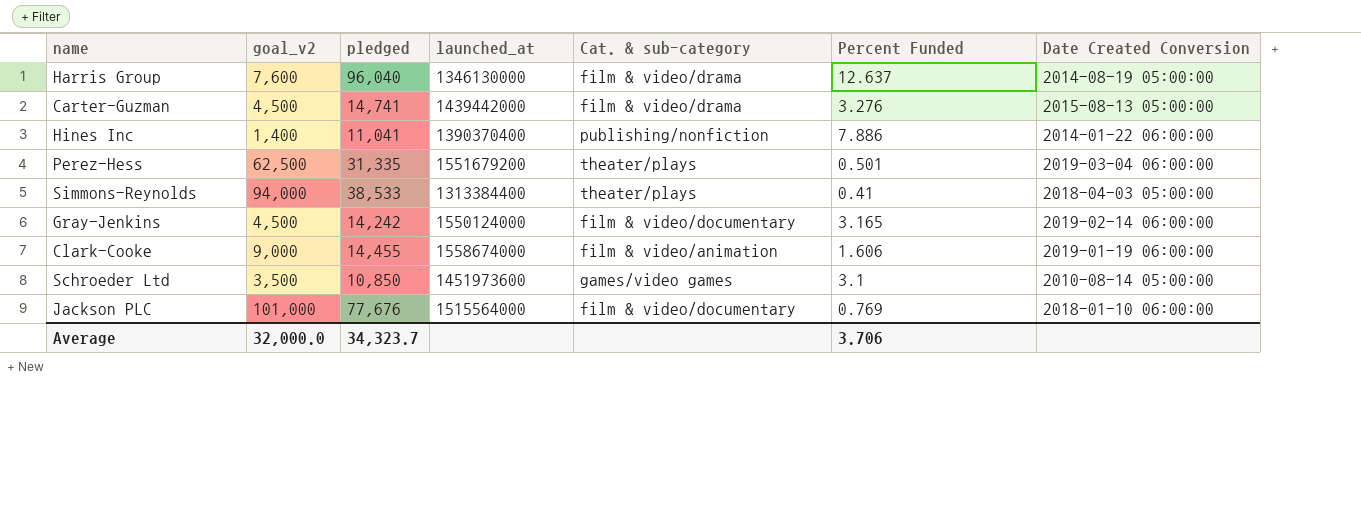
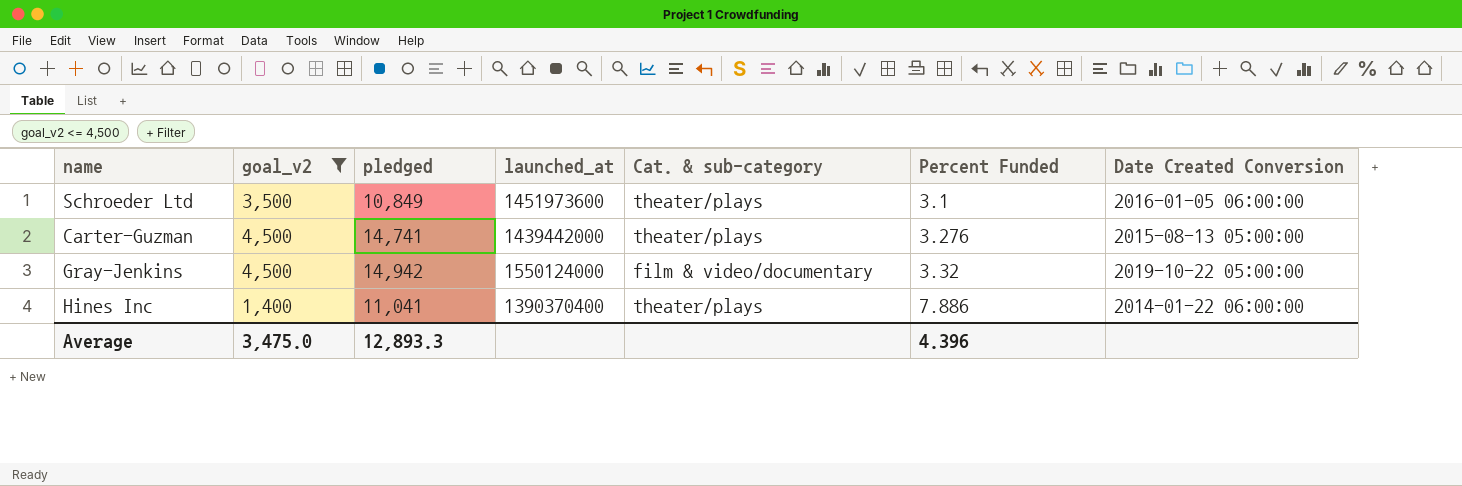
filter: none -> goal_v2 <= 4,500
row order: none -> Percent Funded ascending
Schroeder Ltd | pledged: 10,850 -> 10,849
Schroeder Ltd | Cat. & sub-category: games/video games -> theater/plays
Schroeder Ltd | Date Created Conversion: 2010-08-14 05:00:00 -> 2016-01-05 06:00:00
Carter-Guzman | Cat. & sub-category: film & video/drama -> theater/plays
Gray-Jenkins | pledged: 14,242 -> 14,942
Gray-Jenkins | Percent Funded: 3.165 -> 3.32
Gray-Jenkins | Date Created Conversion: 2019-02-14 06:00:00 -> 2019-10-22 05:00:00
Hines Inc | Cat. & sub-category: publishing/nonfiction -> theater/plays
Average | goal_v2: 32,000.0 -> 3,475.0
Average | pledged: 34,323.7 -> 12,893.3
Average | Percent Funded: 3.706 -> 4.396

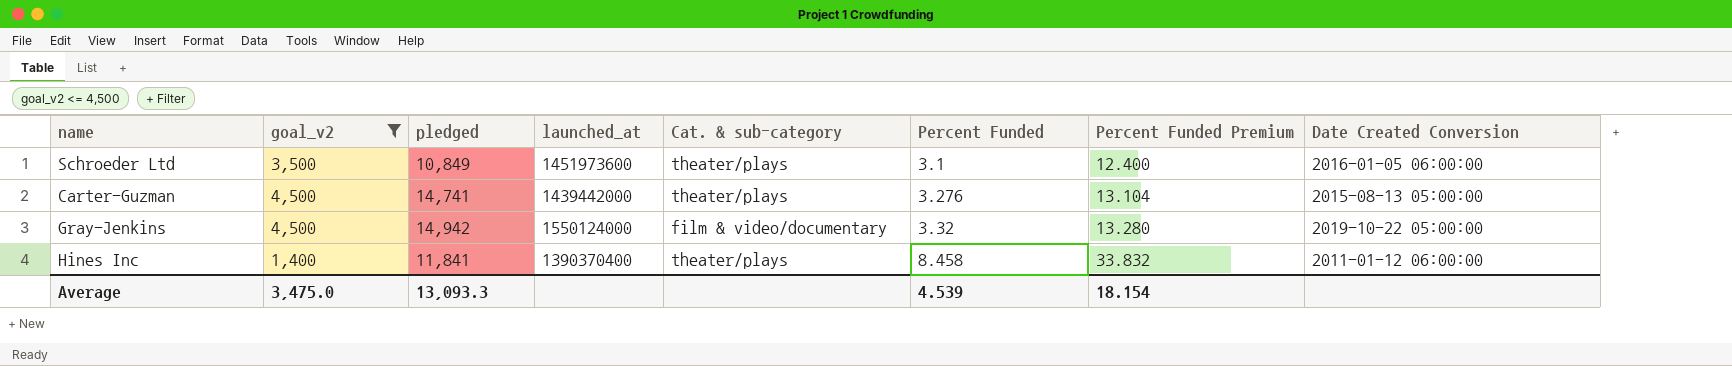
column Percent Funded Premium | formula: none -> [Percent Funded] * 4
Hines Inc | pledged: 11,041 -> 11,841
Hines Inc | Percent Funded: 7.886 -> 8.458
Hines Inc | Date Created Conversion: 2014-01-22 06:00:00 -> 2011-01-12 06:00:00
Average | pledged: 12,893.3 -> 13,093.3
Average | Percent Funded: 4.396 -> 4.539

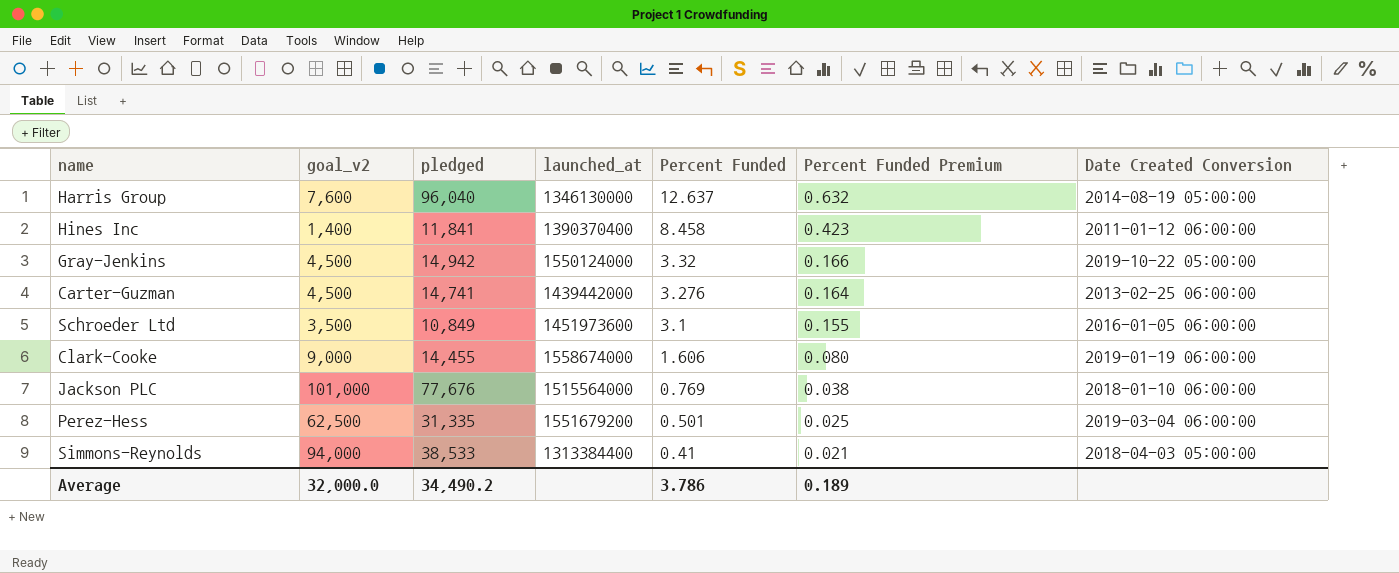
filter: goal_v2 <= 4,500 -> none
row order: Percent Funded ascending -> Percent Funded descending
column Cat. & sub-category | position: 5 -> none
column Percent Funded Premium | formula: [Percent Funded] * 4 -> [Percent Funded] * 0.05
Carter-Guzman | Date Created Conversion: 2015-08-13 05:00:00 -> 2013-02-25 06:00:00
Average | goal_v2: 3,475.0 -> 32,000.0
Average | pledged: 13,093.3 -> 34,490.2
Average | Percent Funded: 4.539 -> 3.786
Average | Percent Funded Premium: 18.154 -> 0.189

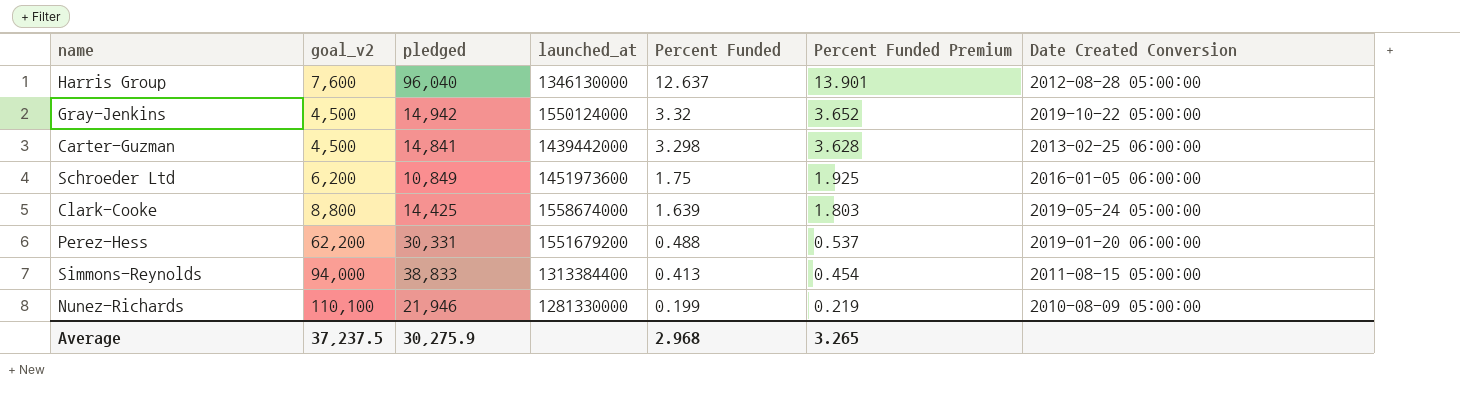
column Percent Funded Premium | formula: [Percent Funded] * 0.05 -> [Percent Funded] * 1.1
row Hines Inc: 1,400 | 11,841 | 1390370400 | 8.458 | 0.423 | 2011-01-12 06:00:00 -> none
row Jackson PLC: 101,000 | 77,676 | 1515564000 | 0.769 | 0.038 | 2018-01-10 06:00:00 -> none
Harris Group | Date Created Conversion: 2014-08-19 05:00:00 -> 2012-08-28 05:00:00
Carter-Guzman | pledged: 14,741 -> 14,841
Carter-Guzman | Percent Funded: 3.276 -> 3.298
Schroeder Ltd | goal_v2: 3,500 -> 6,200
Schroeder Ltd | Percent Funded: 3.1 -> 1.75
Clark-Cooke | goal_v2: 9,000 -> 8,800
Clark-Cooke | pledged: 14,455 -> 14,425
Clark-Cooke | Percent Funded: 1.606 -> 1.639
Clark-Cooke | Date Created Conversion: 2019-01-19 06:00:00 -> 2019-05-24 05:00:00
Perez-Hess | goal_v2: 62,500 -> 62,200
Perez-Hess | pledged: 31,335 -> 30,331
Perez-Hess | Percent Funded: 0.501 -> 0.488
Perez-Hess | Date Created Conversion: 2019-03-04 06:00:00 -> 2019-01-20 06:00:00
Simmons-Reynolds | pledged: 38,533 -> 38,833
Simmons-Reynolds | Percent Funded: 0.41 -> 0.413
Simmons-Reynolds | Date Created Conversion: 2018-04-03 05:00:00 -> 2011-08-15 05:00:00
row Nunez-Richards: none -> 110,100 | 21,946 | 1281330000 | 0.199 | 0.219 | 2010-08-09 05:00:00
Average | goal_v2: 32,000.0 -> 37,237.5
Average | pledged: 34,490.2 -> 30,275.9
Average | Percent Funded: 3.786 -> 2.968
Average | Percent Funded Premium: 0.189 -> 3.265

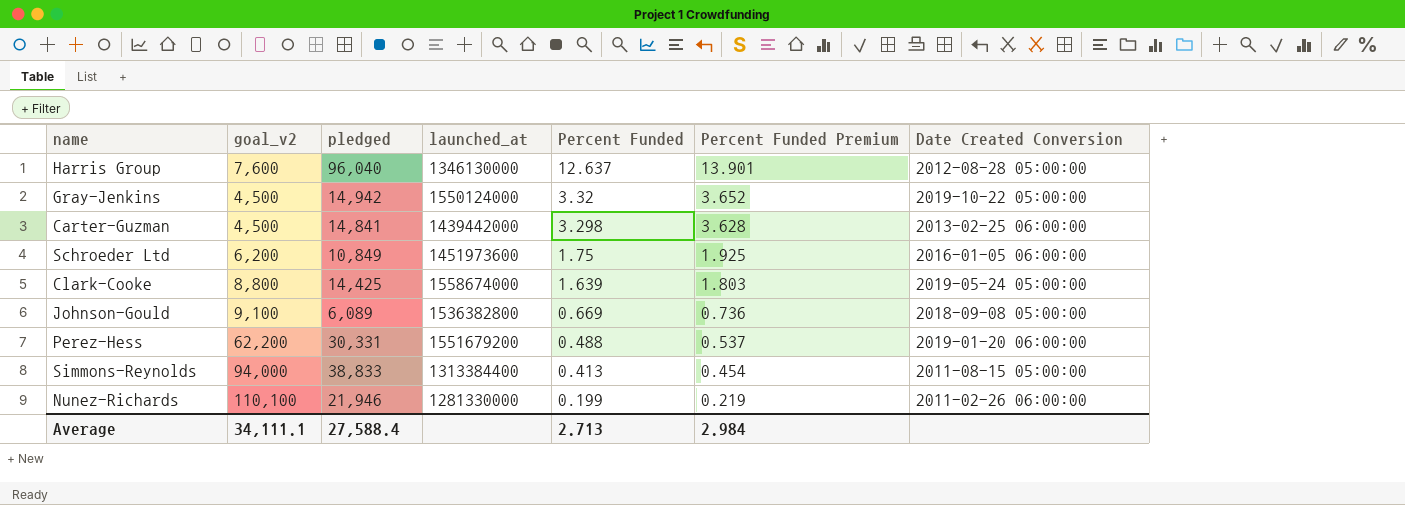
row Johnson-Gould: none -> 9,100 | 6,089 | 1536382800 | 0.669 | 0.736 | 2018-09-08 05:00:00
Nunez-Richards | Date Created Conversion: 2010-08-09 05:00:00 -> 2011-02-26 06:00:00
Average | goal_v2: 37,237.5 -> 34,111.1
Average | pledged: 30,275.9 -> 27,588.4
Average | Percent Funded: 2.968 -> 2.713
Average | Percent Funded Premium: 3.265 -> 2.984

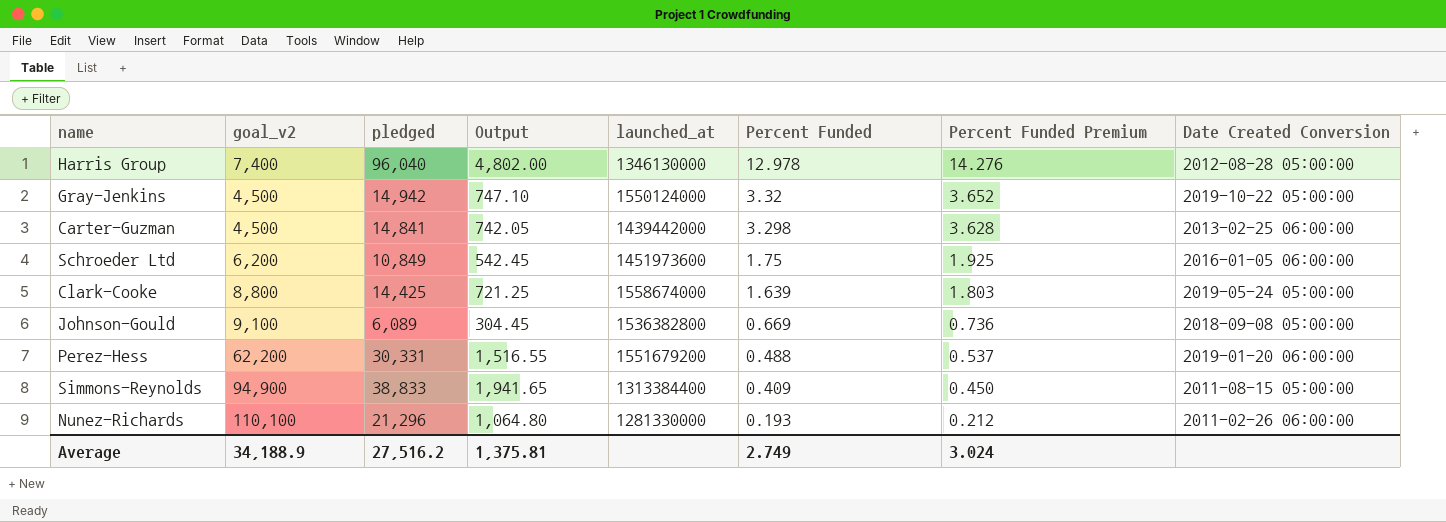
column Output | formula: none -> [pledged] * 0.05
Harris Group | goal_v2: 7,600 -> 7,400
Harris Group | Percent Funded: 12.637 -> 12.978
Harris Group | Percent Funded Premium: 13.901 -> 14.276
Simmons-Reynolds | goal_v2: 94,000 -> 94,900
Simmons-Reynolds | Percent Funded: 0.413 -> 0.409
Simmons-Reynolds | Percent Funded Premium: 0.454 -> 0.450
Nunez-Richards | pledged: 21,946 -> 21,296
Nunez-Richards | Percent Funded: 0.199 -> 0.193
Nunez-Richards | Percent Funded Premium: 0.219 -> 0.212
Average | goal_v2: 34,111.1 -> 34,188.9
Average | pledged: 27,588.4 -> 27,516.2
Average | Percent Funded: 2.713 -> 2.749
Average | Percent Funded Premium: 2.984 -> 3.024

